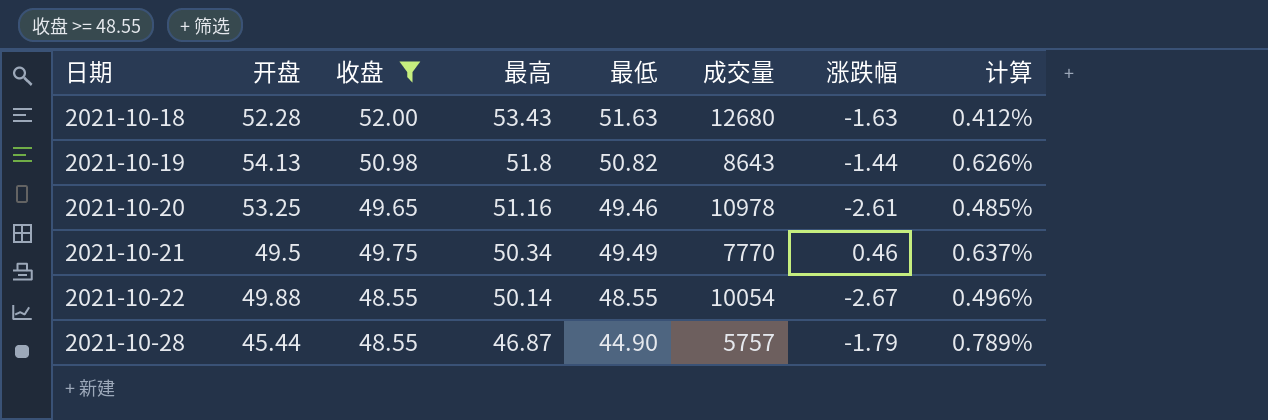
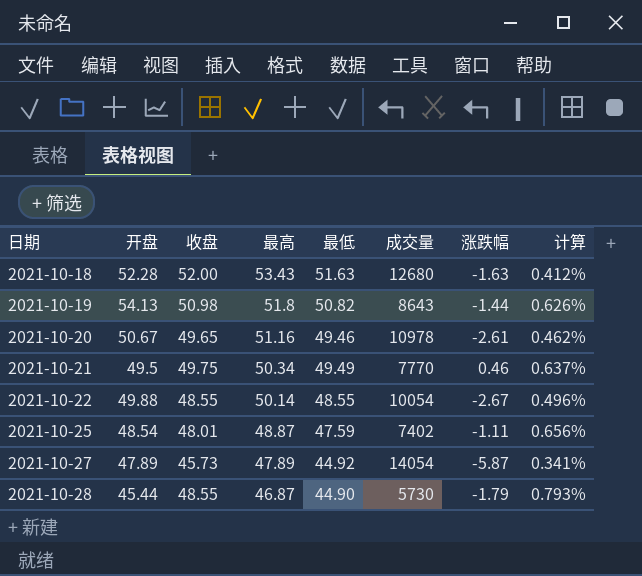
filter: 收盘 >= 48.55 -> none
2021-10-20 | 开盘: 53.25 -> 50.67
2021-10-20 | 计算: 0.485% -> 0.462%
2021-10-28 | 成交量: 5757 -> 5730
2021-10-28 | 计算: 0.789% -> 0.793%

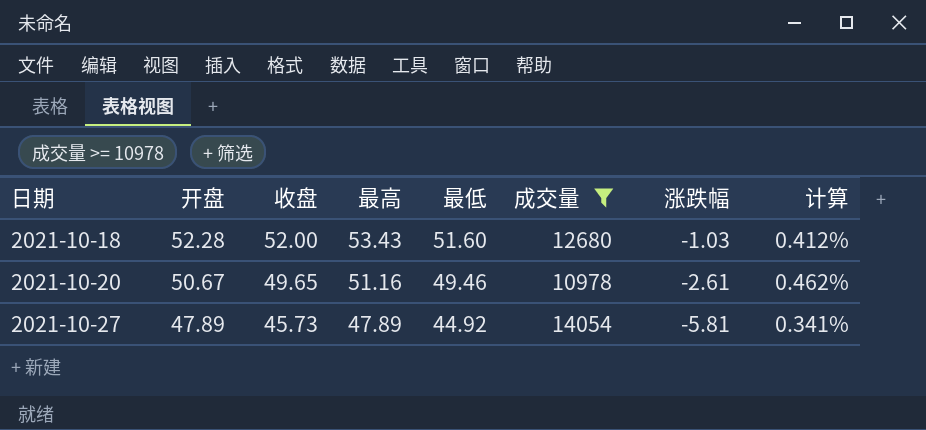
filter: none -> 成交量 >= 10978
2021-10-18 | 最低: 51.63 -> 51.60
2021-10-18 | 涨跌幅: -1.63 -> -1.03
2021-10-27 | 涨跌幅: -5.87 -> -5.81

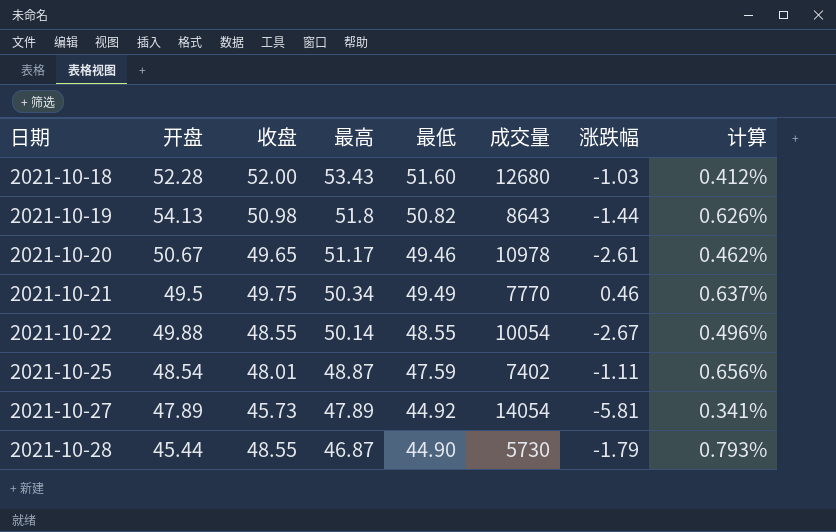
filter: 成交量 >= 10978 -> none
2021-10-20 | 最高: 51.16 -> 51.17

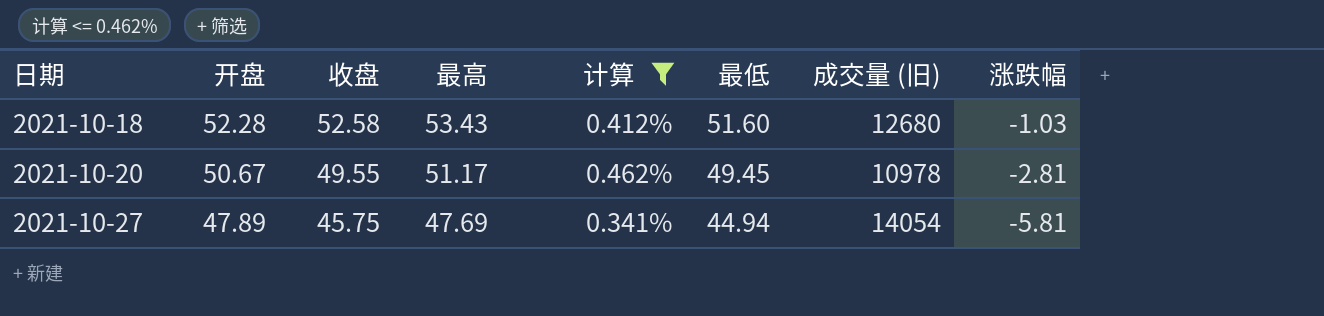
filter: none -> 计算 <= 0.462%
column 计算 | position: 8 -> 5
column name: 成交量 -> 成交量 (旧)
2021-10-18 | 收盘: 52.00 -> 52.58
2021-10-20 | 收盘: 49.65 -> 49.55
2021-10-20 | 最低: 49.46 -> 49.45
2021-10-20 | 涨跌幅: -2.61 -> -2.81
2021-10-27 | 收盘: 45.73 -> 45.75
2021-10-27 | 最高: 47.89 -> 47.69
2021-10-27 | 最低: 44.92 -> 44.94

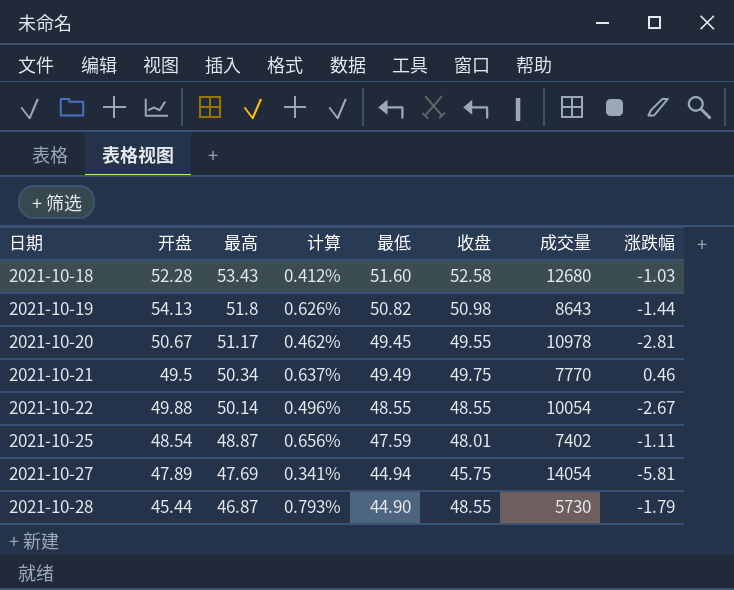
filter: 计算 <= 0.462% -> none
column 收盘 | position: 3 -> 6
column name: 成交量 (旧) -> 成交量

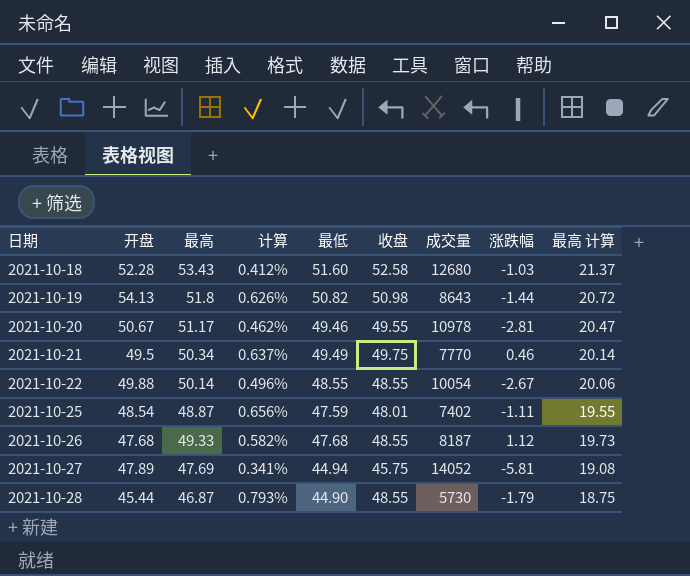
column 最高 计算 | formula: none -> [最高] * 0.4
2021-10-20 | 最低: 49.45 -> 49.46
row 2021-10-26: none -> 47.68 | 49.33 | 0.582% | 47.68 | 48.55 | 8187 | 1.12 | 19.73
2021-10-27 | 成交量: 14054 -> 14052

